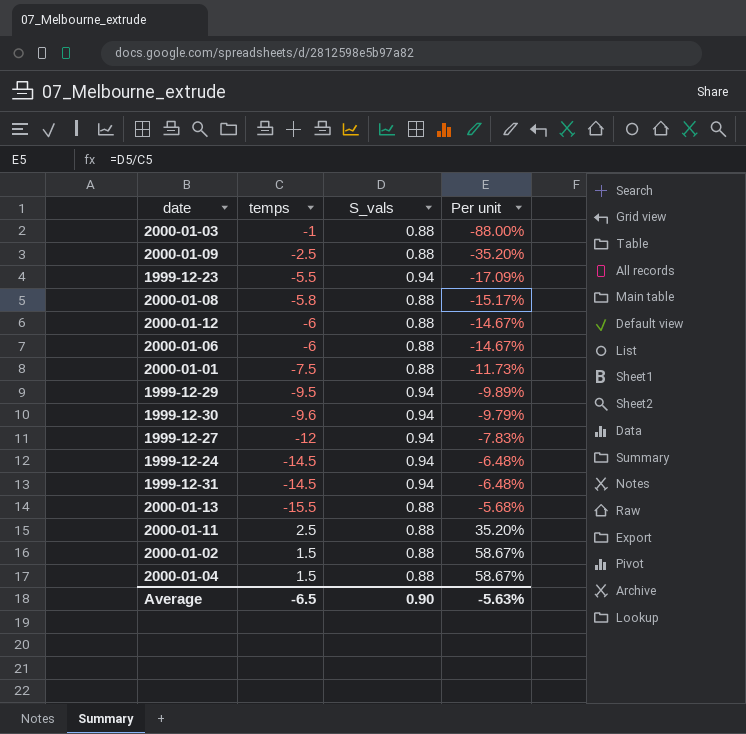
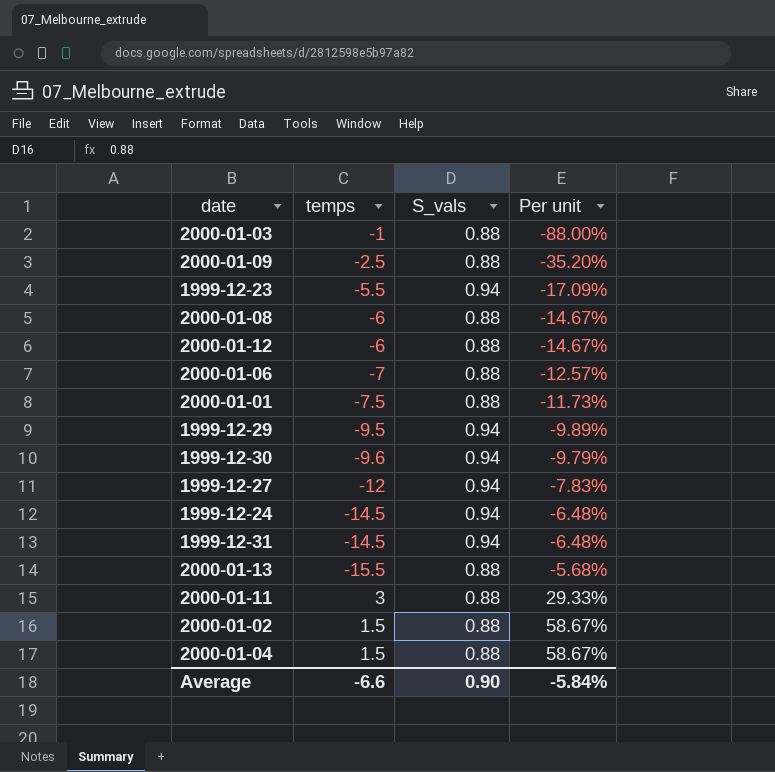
2000-01-08 | temps: -5.8 -> -6
2000-01-08 | Per unit: -15.17% -> -14.67%
2000-01-06 | temps: -6 -> -7
2000-01-06 | Per unit: -14.67% -> -12.57%
2000-01-11 | temps: 2.5 -> 3
2000-01-11 | Per unit: 35.20% -> 29.33%
Average | temps: -6.5 -> -6.6
Average | Per unit: -5.63% -> -5.84%

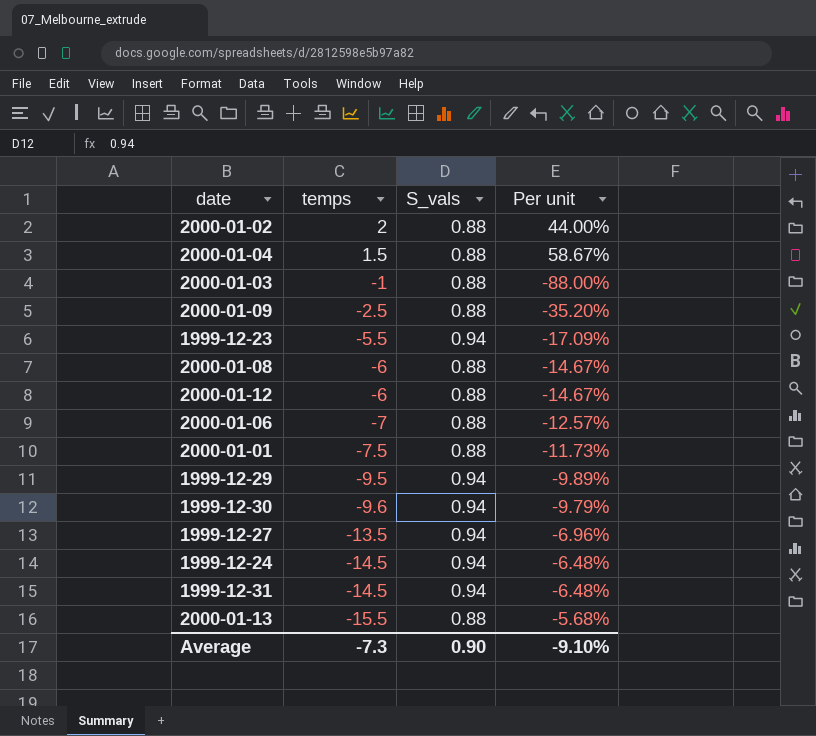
row order: Per unit ascending -> temps descending
row 2000-01-11: 3 | 0.88 | 29.33% -> none
2000-01-02 | temps: 1.5 -> 2
2000-01-02 | Per unit: 58.67% -> 44.00%
1999-12-27 | temps: -12 -> -13.5
1999-12-27 | Per unit: -7.83% -> -6.96%
Average | temps: -6.6 -> -7.3
Average | Per unit: -5.84% -> -9.10%

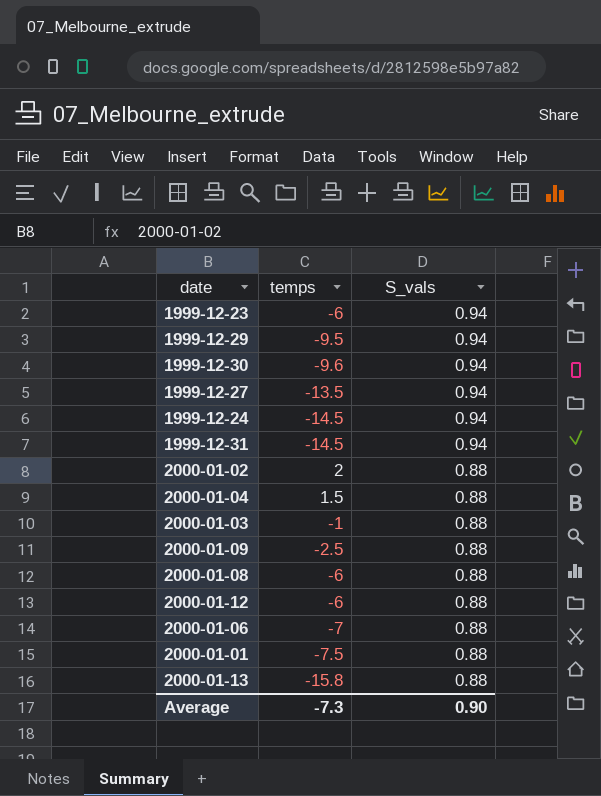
row order: temps descending -> S_vals descending
column Per unit | formula: [S_vals] / [temps] -> none
1999-12-23 | temps: -5.5 -> -6
2000-01-13 | temps: -15.5 -> -15.8

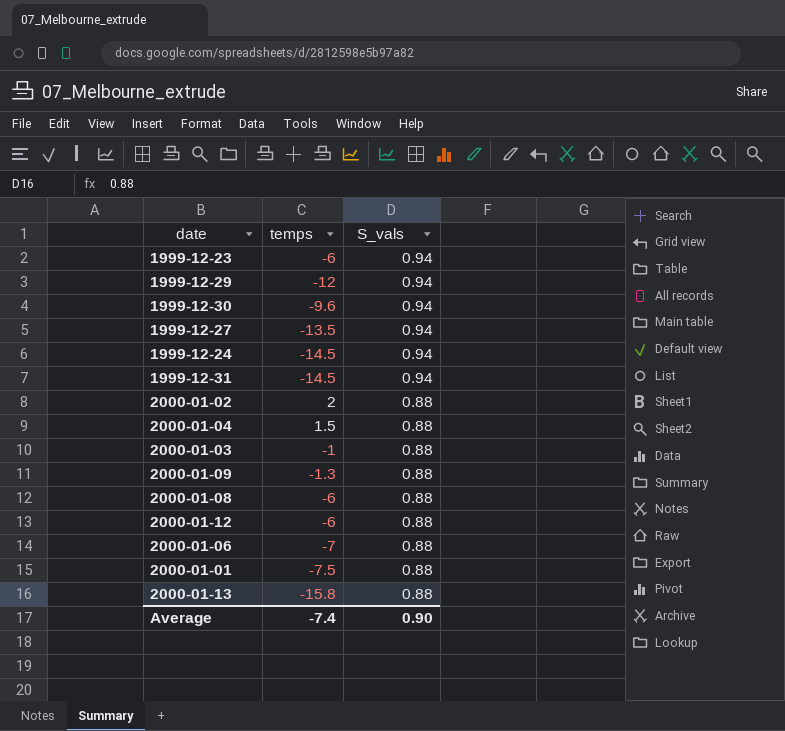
1999-12-29 | temps: -9.5 -> -12
2000-01-09 | temps: -2.5 -> -1.3
Average | temps: -7.3 -> -7.4

